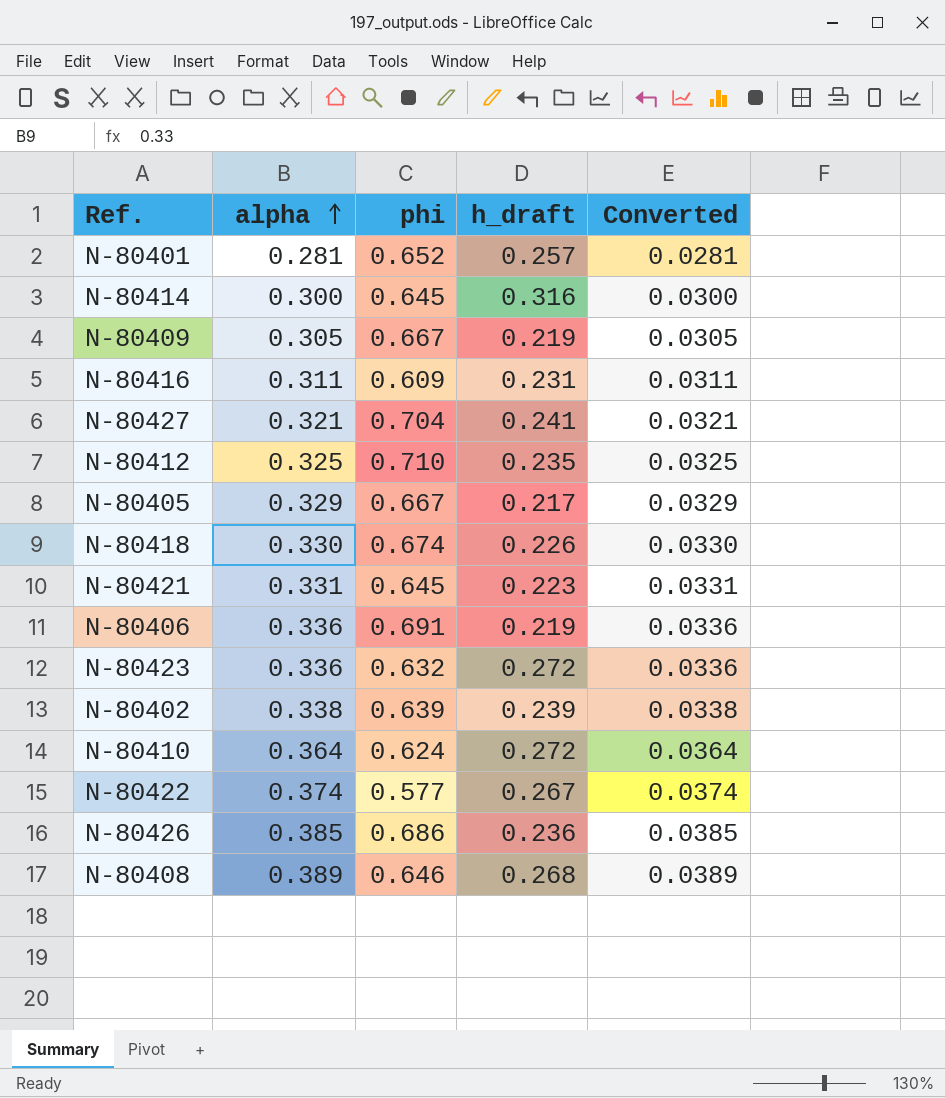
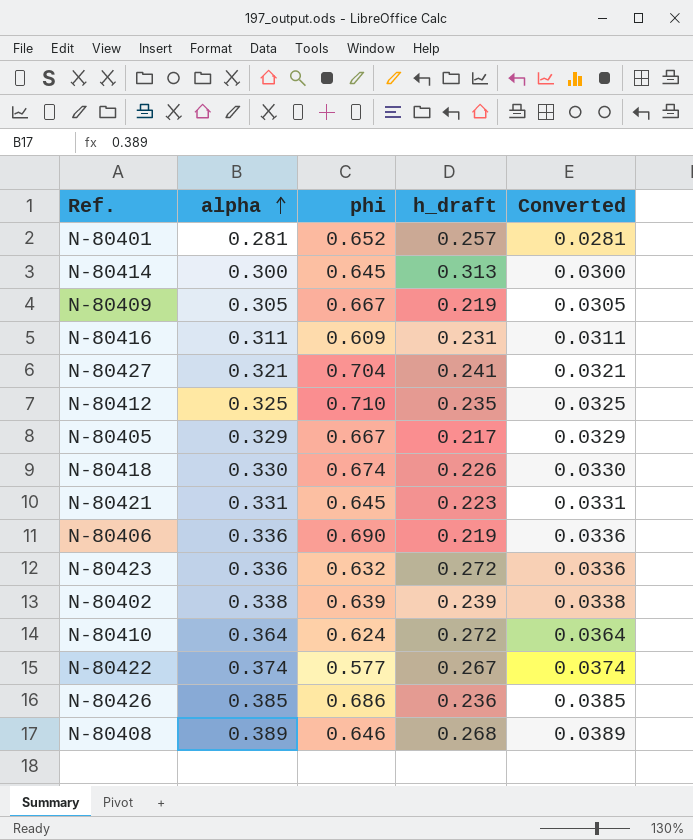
N-80414 | h_draft: 0.316 -> 0.313
N-80406 | phi: 0.691 -> 0.690

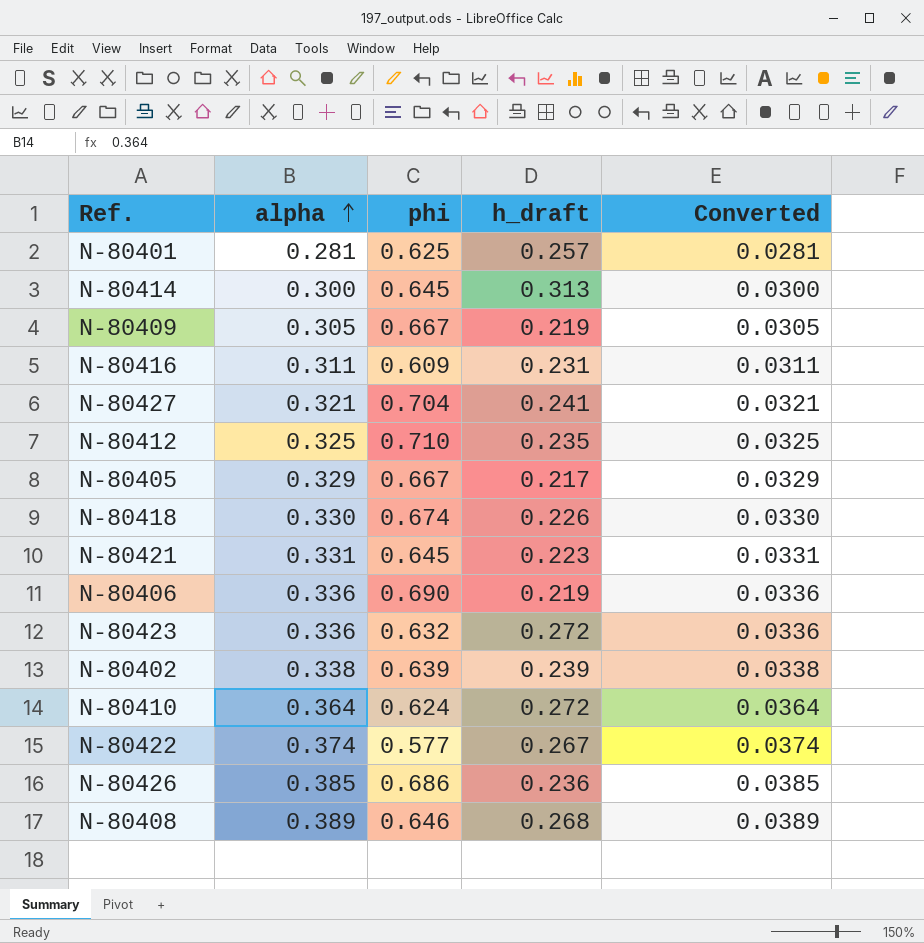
N-80401 | phi: 0.652 -> 0.625

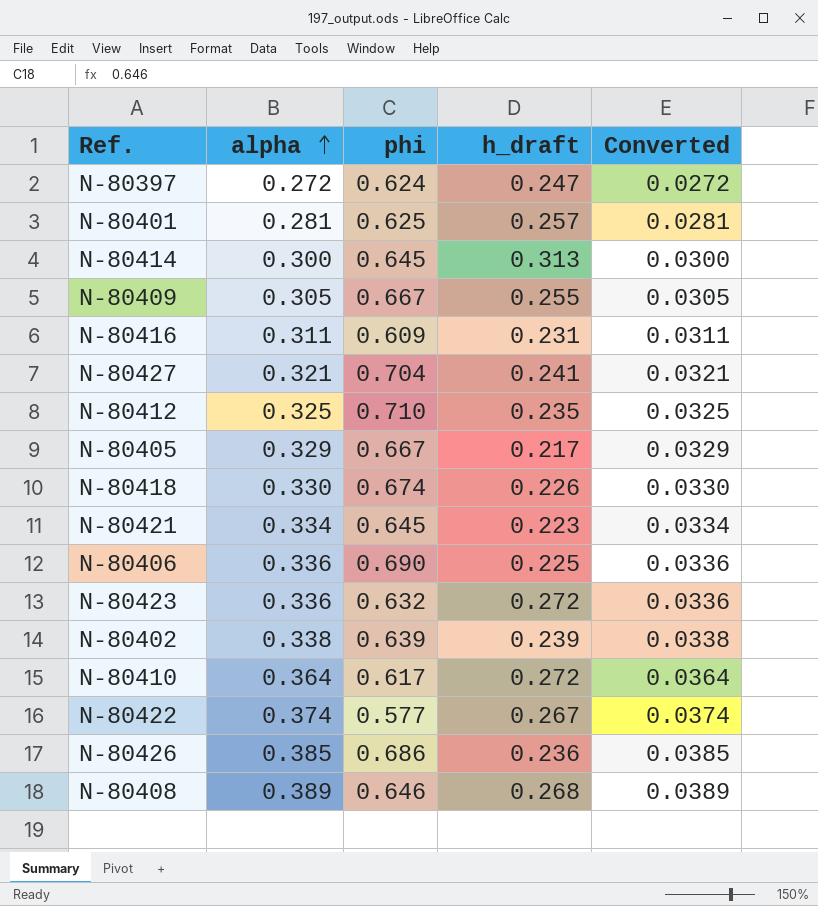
row N-80397: none -> 0.272 | 0.624 | 0.247 | 0.0272
N-80409 | h_draft: 0.219 -> 0.255
N-80421 | alpha: 0.331 -> 0.334
N-80421 | Converted: 0.0331 -> 0.0334
N-80406 | h_draft: 0.219 -> 0.225
N-80410 | phi: 0.624 -> 0.617

